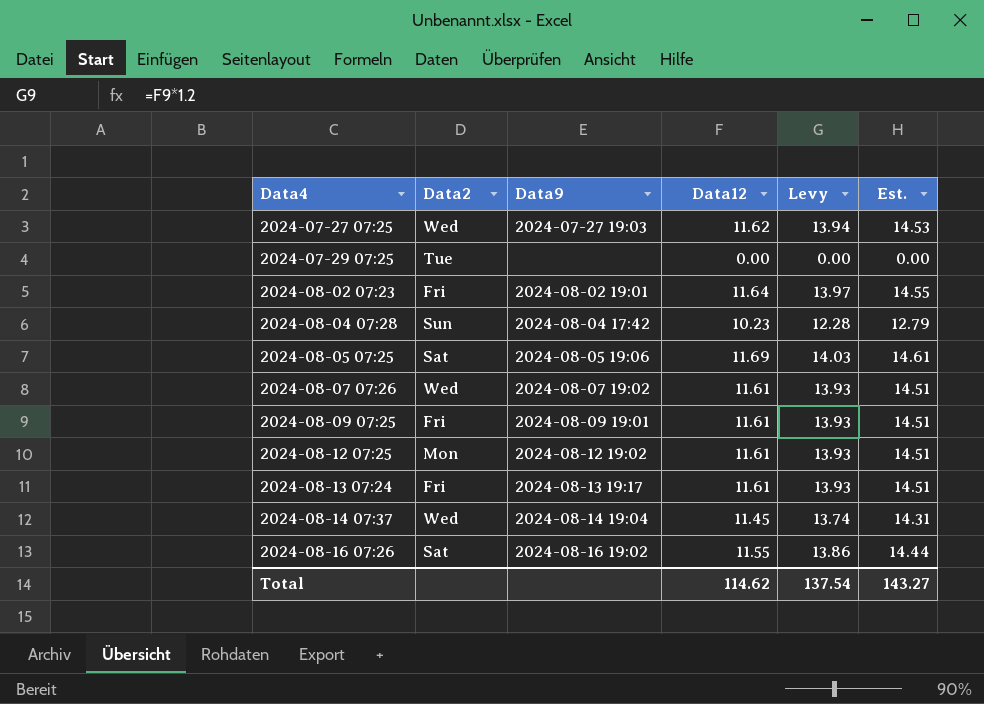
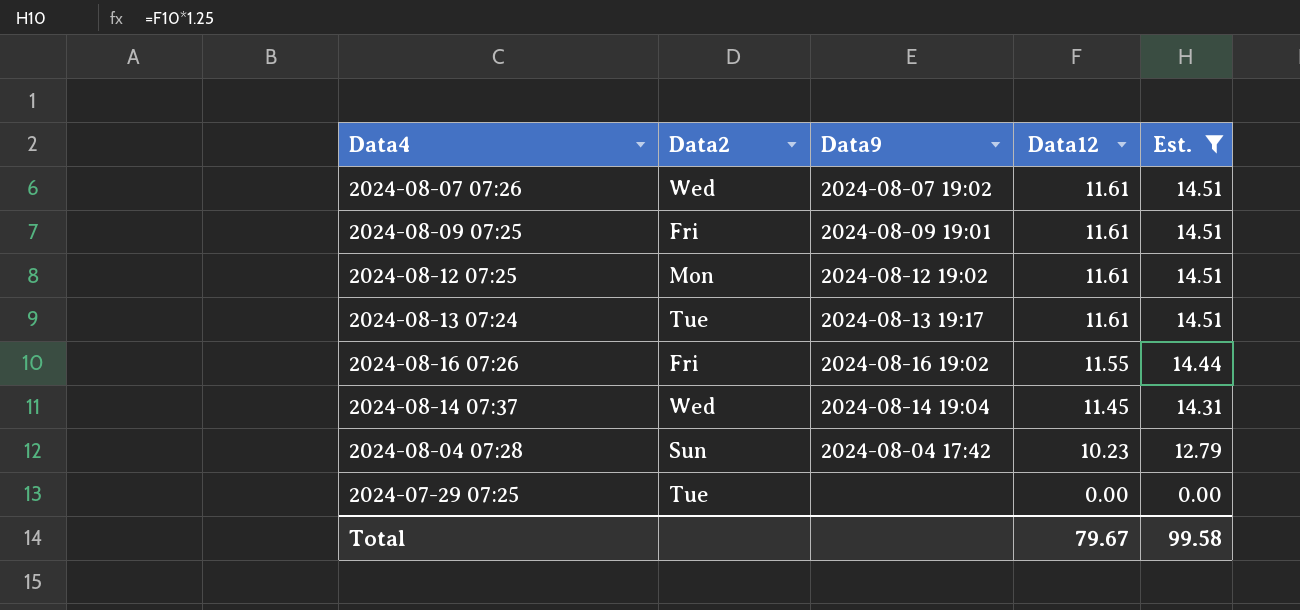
filter: none -> Est. <= 14.51
row order: Data4 ascending -> Data12 descending
column Levy | formula: [Data12] * 1.2 -> none
2024-08-13 07:24 | Data2: Fri -> Tue
2024-08-16 07:26 | Data2: Sat -> Fri
Total | Data12: 114.62 -> 79.67
Total | Est.: 143.27 -> 99.58

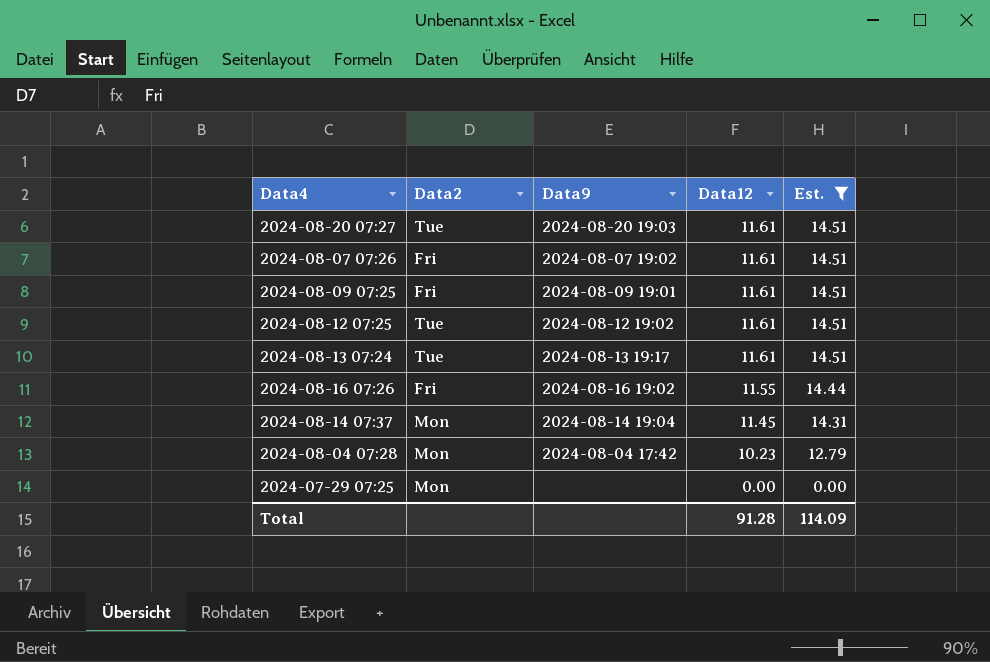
row 2024-08-20 07:27: none -> Tue | 2024-08-20 19:03 | 11.61 | 14.51
2024-08-07 07:26 | Data2: Wed -> Fri
2024-08-12 07:25 | Data2: Mon -> Tue
2024-08-14 07:37 | Data2: Wed -> Mon
2024-08-04 07:28 | Data2: Sun -> Mon
2024-07-29 07:25 | Data2: Tue -> Mon
Total | Data12: 79.67 -> 91.28
Total | Est.: 99.58 -> 114.09

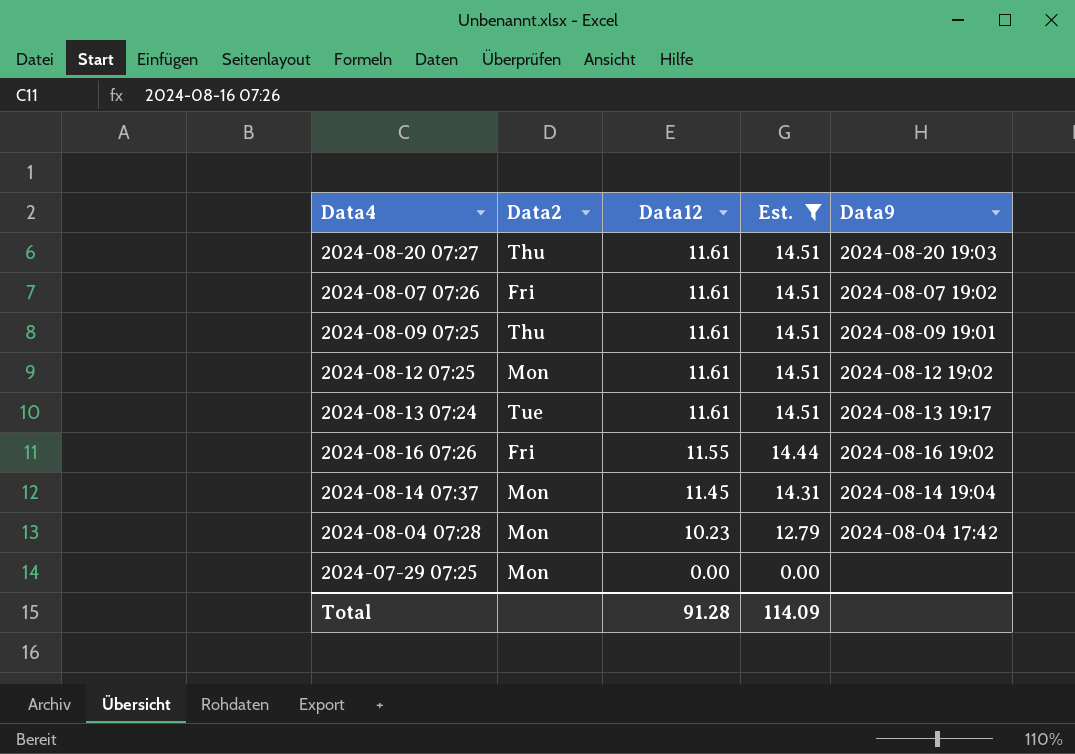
column Data9 | position: 3 -> 5
2024-08-20 07:27 | Data2: Tue -> Thu
2024-08-09 07:25 | Data2: Fri -> Thu
2024-08-12 07:25 | Data2: Tue -> Mon

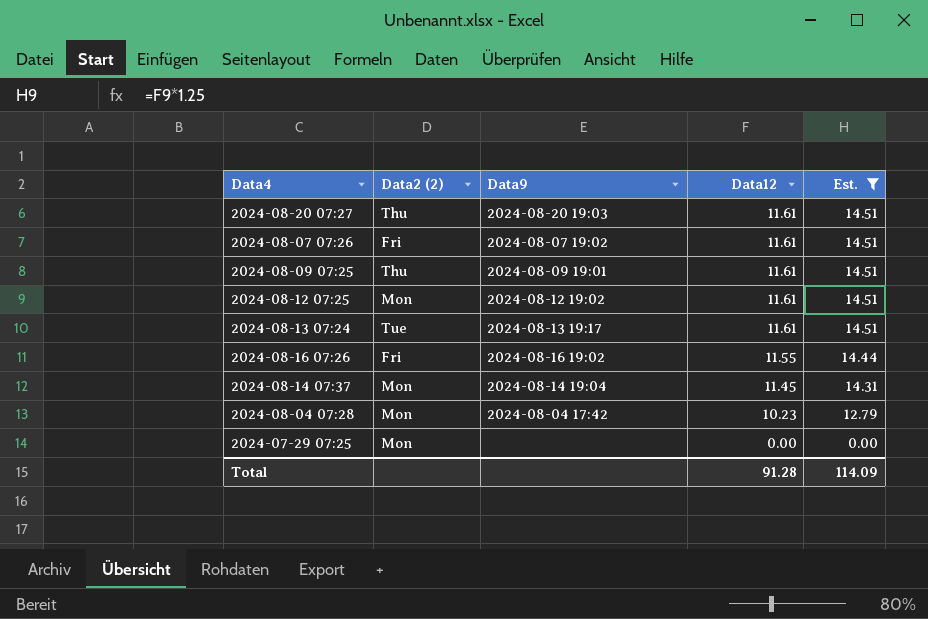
column name: Data2 -> Data2 (2)
column Data9 | position: 5 -> 3

